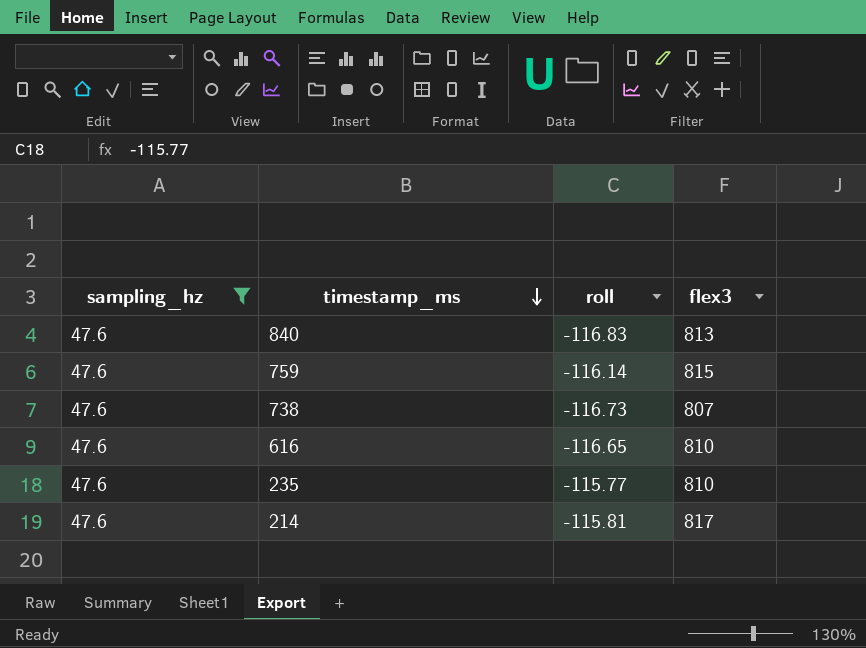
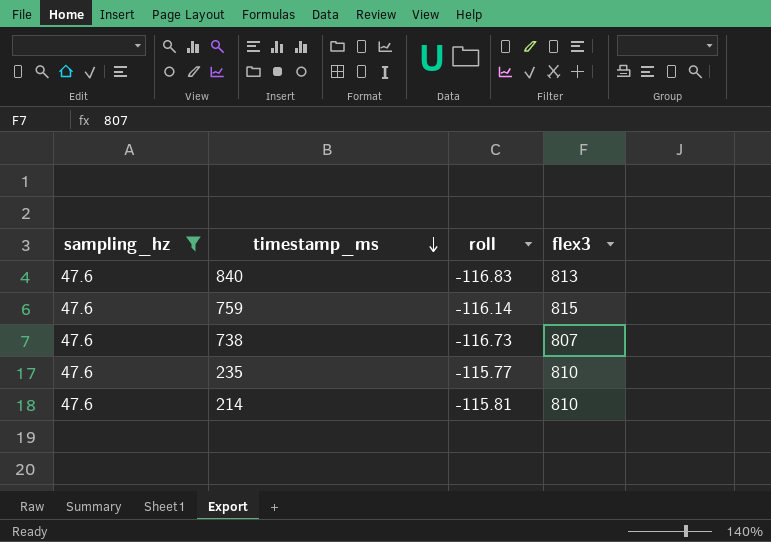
row 616: 47.6 | -116.65 | 810 -> none
214 | flex3: 817 -> 810

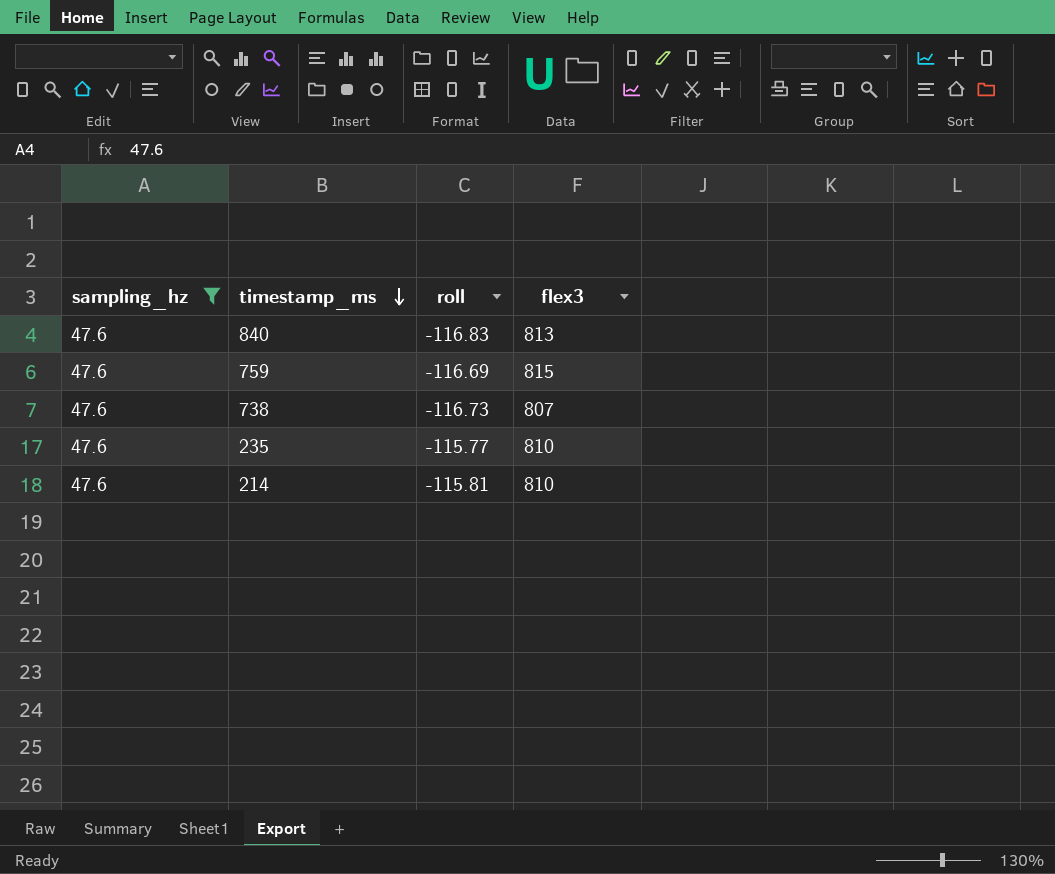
759 | roll: -116.14 -> -116.69

